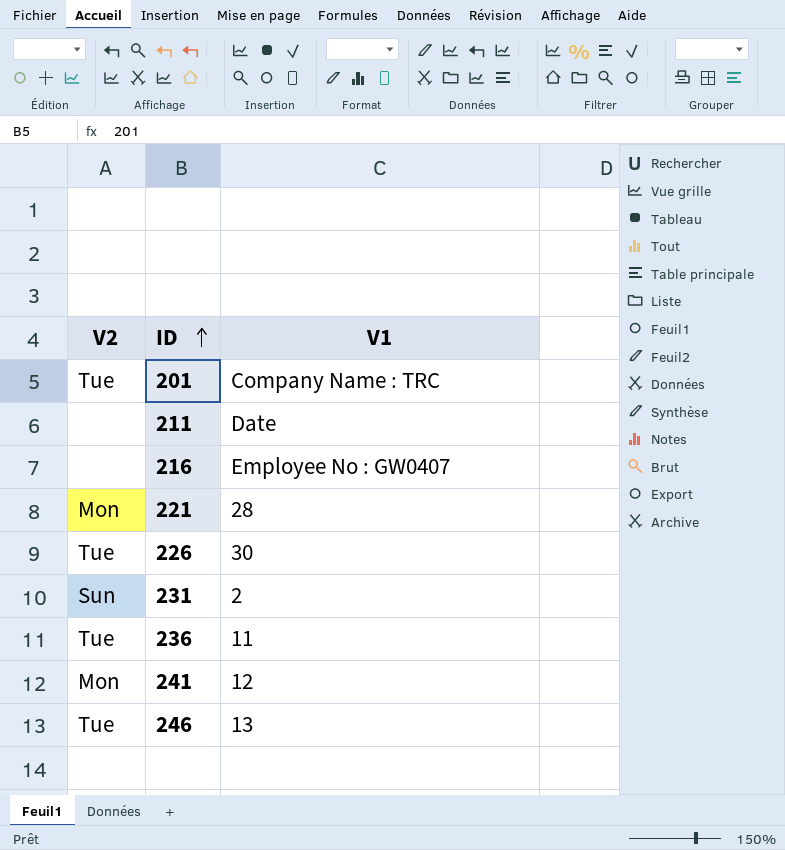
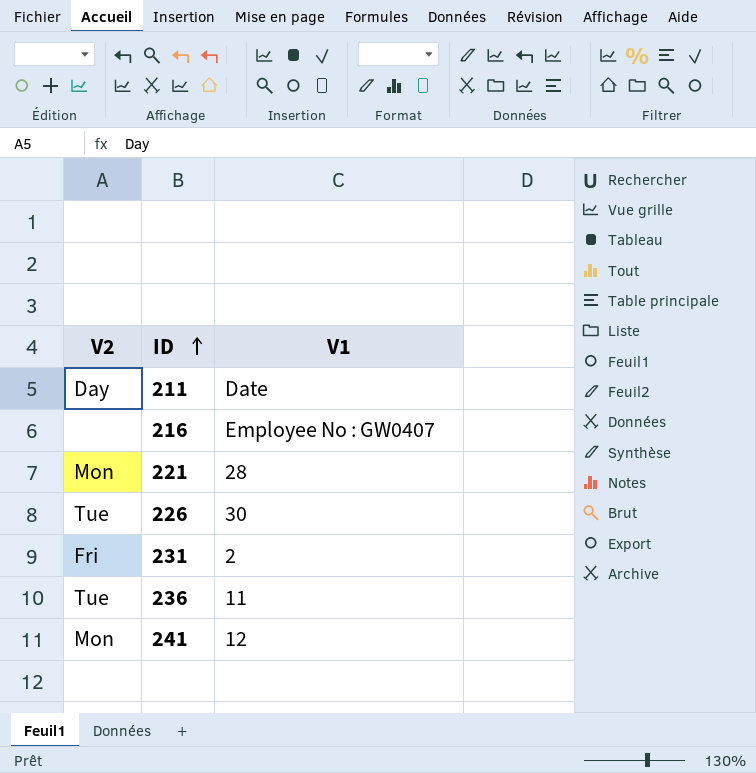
row 201: Tue | Company Name : TRC -> none
row 246: Tue | 13 -> none
211 | V2: none -> Day
231 | V2: Sun -> Fri

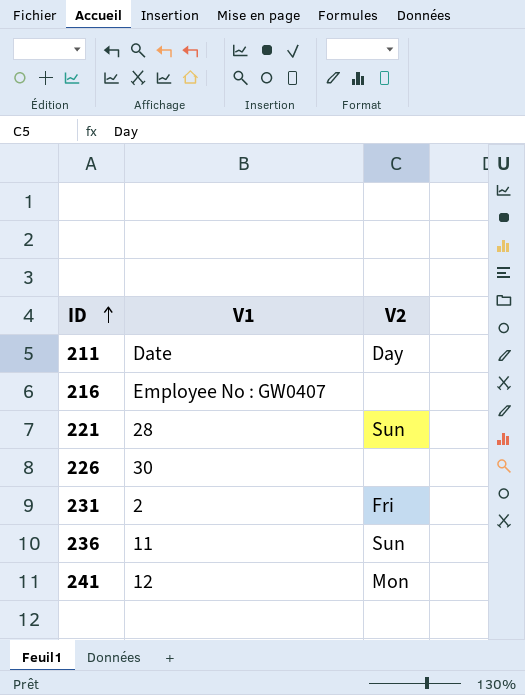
column V2 | position: 1 -> 3
221 | V2: Mon -> Sun
226 | V2: Tue -> none
236 | V2: Tue -> Sun

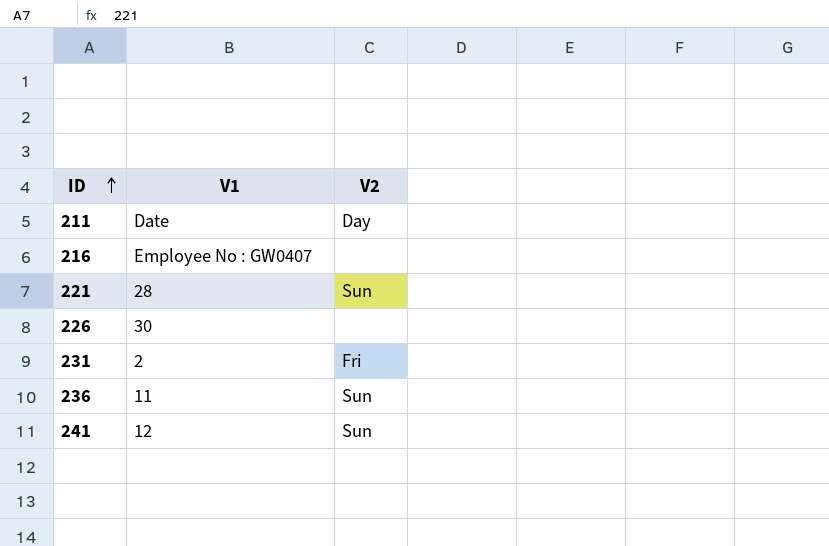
241 | V2: Mon -> Sun

